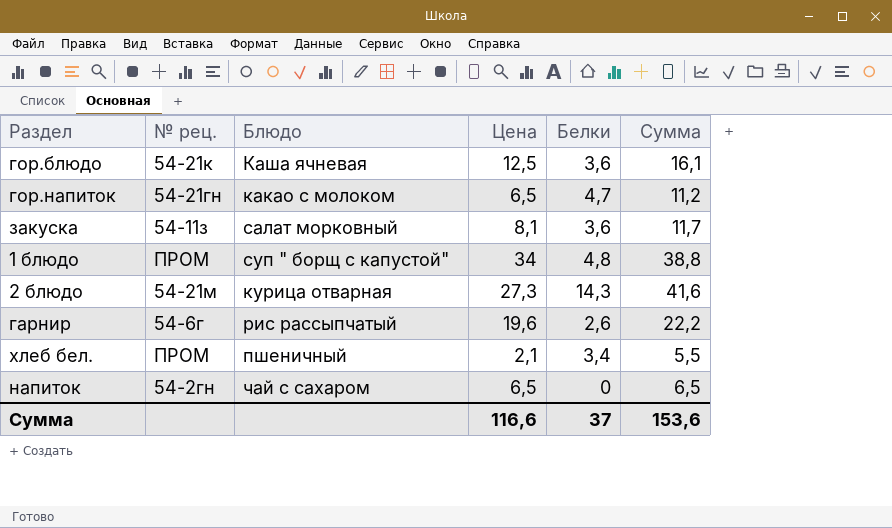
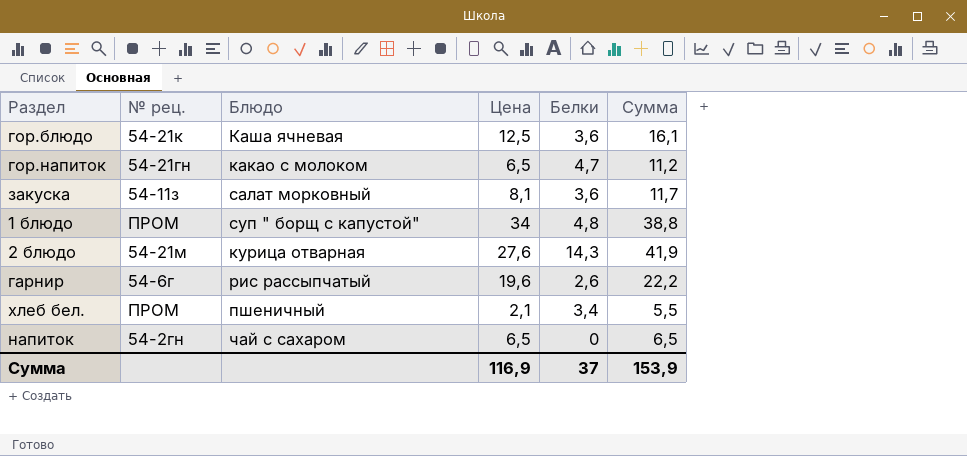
2 блюдо | Цена: 27,3 -> 27,6
2 блюдо | Сумма: 41,6 -> 41,9
Сумма | Цена: 116,6 -> 116,9
Сумма | Сумма: 153,6 -> 153,9

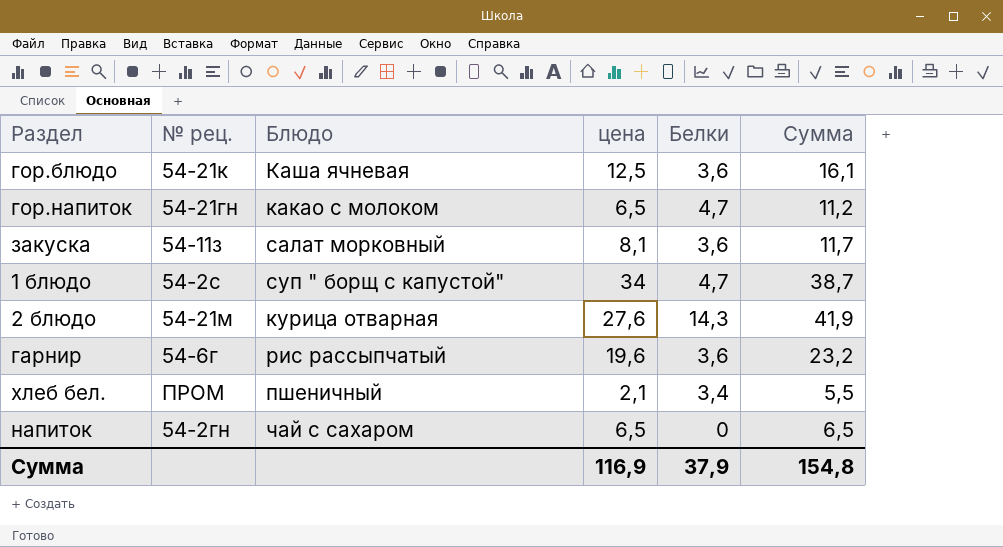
column name: Цена -> цена
1 блюдо | № рец.: ПРОМ -> 54-2с
1 блюдо | Белки: 4,8 -> 4,7
1 блюдо | Сумма: 38,8 -> 38,7
гарнир | Белки: 2,6 -> 3,6
гарнир | Сумма: 22,2 -> 23,2
Сумма | Белки: 37 -> 37,9
Сумма | Сумма: 153,9 -> 154,8

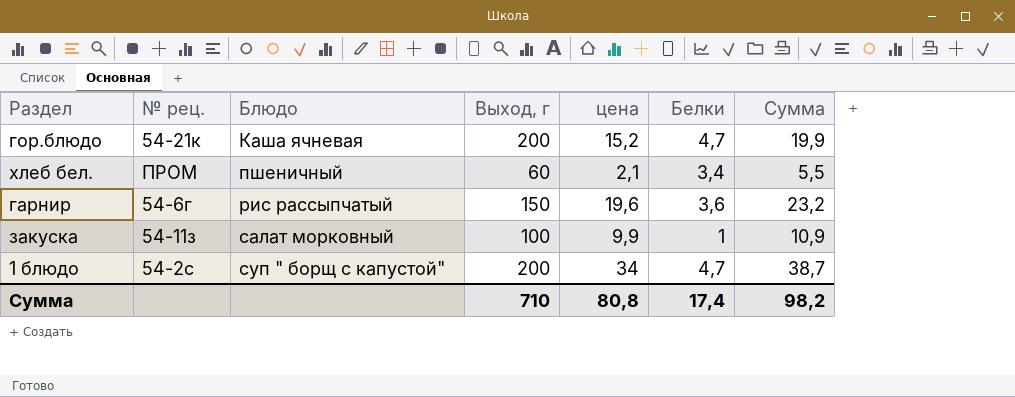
row order: none -> Блюдо ascending
column Выход, г | position: none -> 4
row гор.напиток: 54-21гн | какао c молоком | 6,5 | 4,7 | 11,2 -> none
row 2 блюдо: 54-21м | курица отварная | 27,6 | 14,3 | 41,9 -> none
row напиток: 54-2гн | чай с сахаром | 6,5 | 0 | 6,5 -> none
гор.блюдо | цена: 12,5 -> 15,2
гор.блюдо | Белки: 3,6 -> 4,7
гор.блюдо | Сумма: 16,1 -> 19,9
закуска | цена: 8,1 -> 9,9
закуска | Белки: 3,6 -> 1
закуска | Сумма: 11,7 -> 10,9
Сумма | цена: 116,9 -> 80,8
Сумма | Белки: 37,9 -> 17,4
Сумма | Сумма: 154,8 -> 98,2

